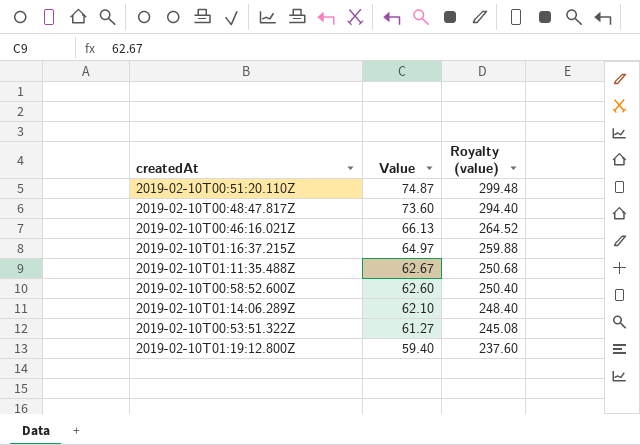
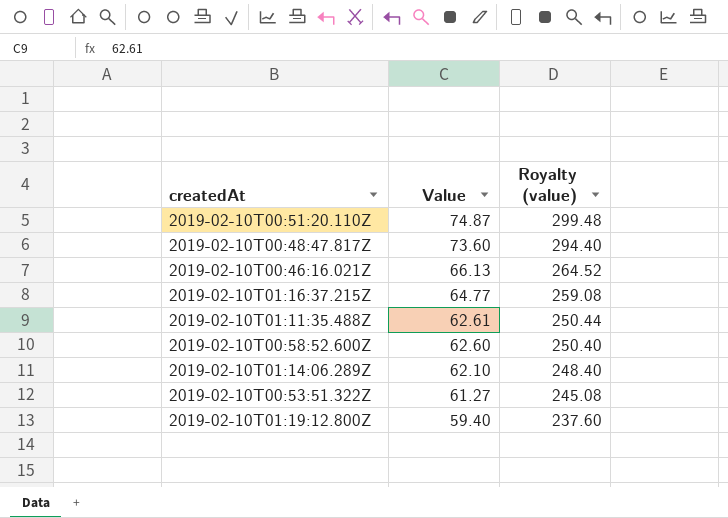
2019-02-10T01:16:37.215Z | Value: 64.97 -> 64.77
2019-02-10T01:16:37.215Z | Royalty (value): 259.88 -> 259.08
2019-02-10T01:11:35.488Z | Value: 62.67 -> 62.61
2019-02-10T01:11:35.488Z | Royalty (value): 250.68 -> 250.44

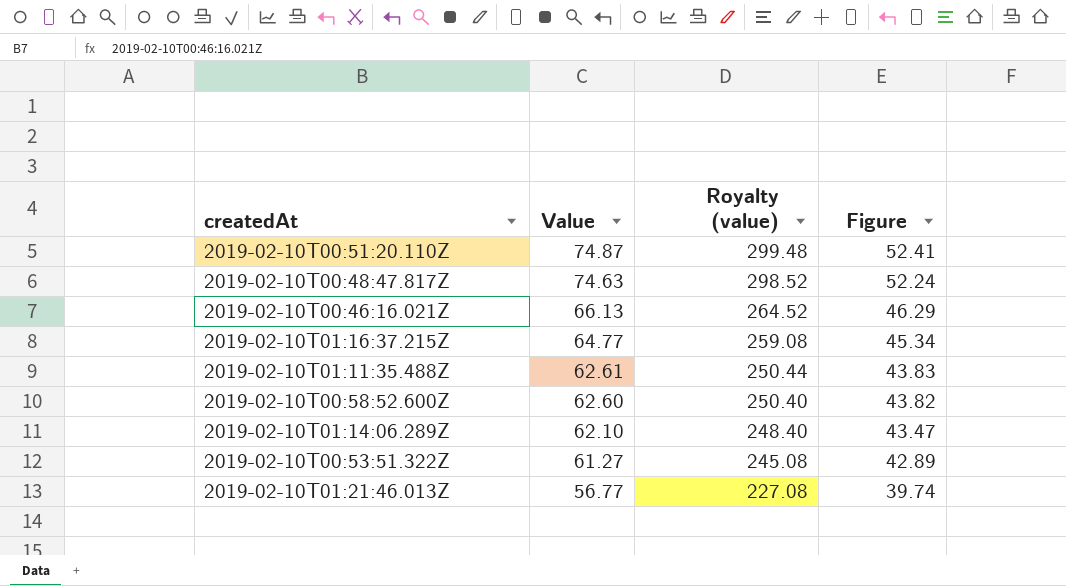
column Figure | formula: none -> [Value] * 0.7
row 2019-02-10T01:19:12.800Z: 59.40 | 237.60 -> none
2019-02-10T00:48:47.817Z | Value: 73.60 -> 74.63
2019-02-10T00:48:47.817Z | Royalty (value): 294.40 -> 298.52
row 2019-02-10T01:21:46.013Z: none -> 56.77 | 227.08 | 39.74

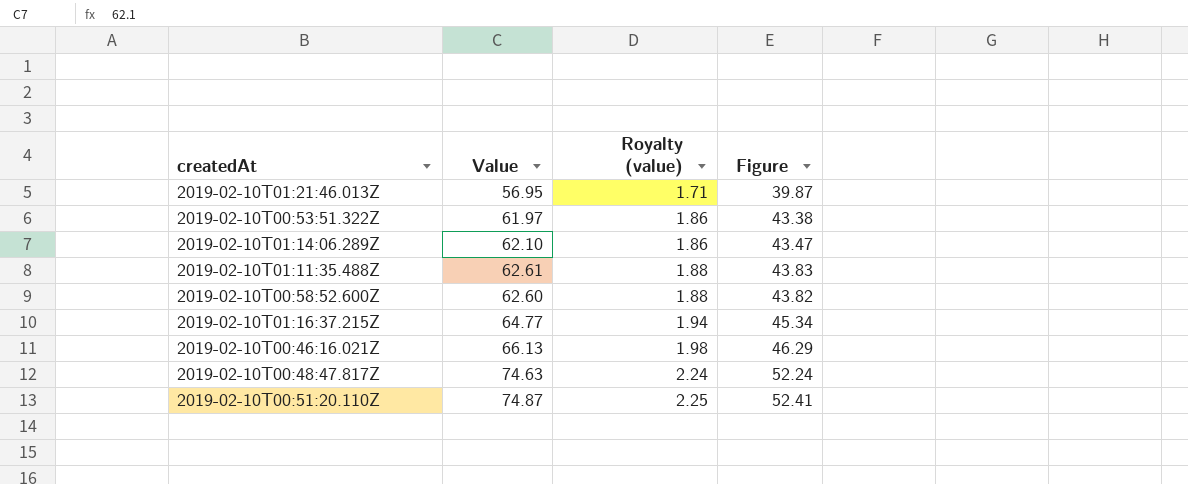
row order: Value descending -> Royalty (value) ascending
column Royalty (value) | formula: [Value] * 4 -> [Value] * 0.03
2019-02-10T01:21:46.013Z | Value: 56.77 -> 56.95
2019-02-10T01:21:46.013Z | Figure: 39.74 -> 39.87
2019-02-10T00:53:51.322Z | Value: 61.27 -> 61.97
2019-02-10T00:53:51.322Z | Figure: 42.89 -> 43.38

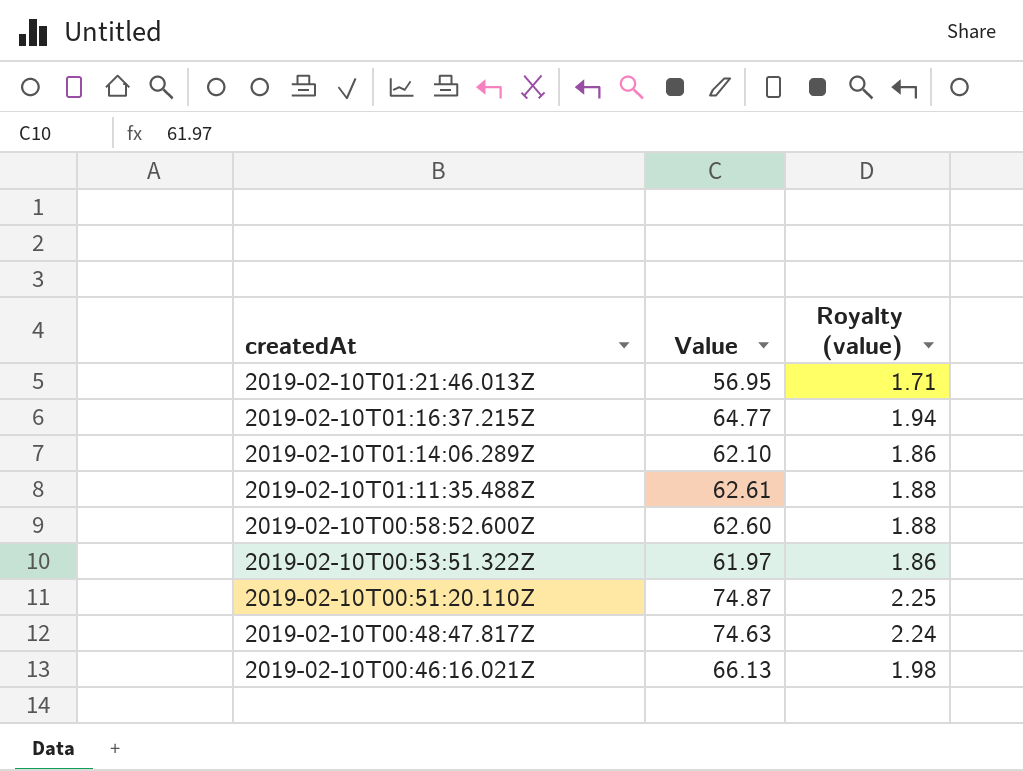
row order: Royalty (value) ascending -> createdAt descending
column Figure | formula: [Value] * 0.7 -> none

